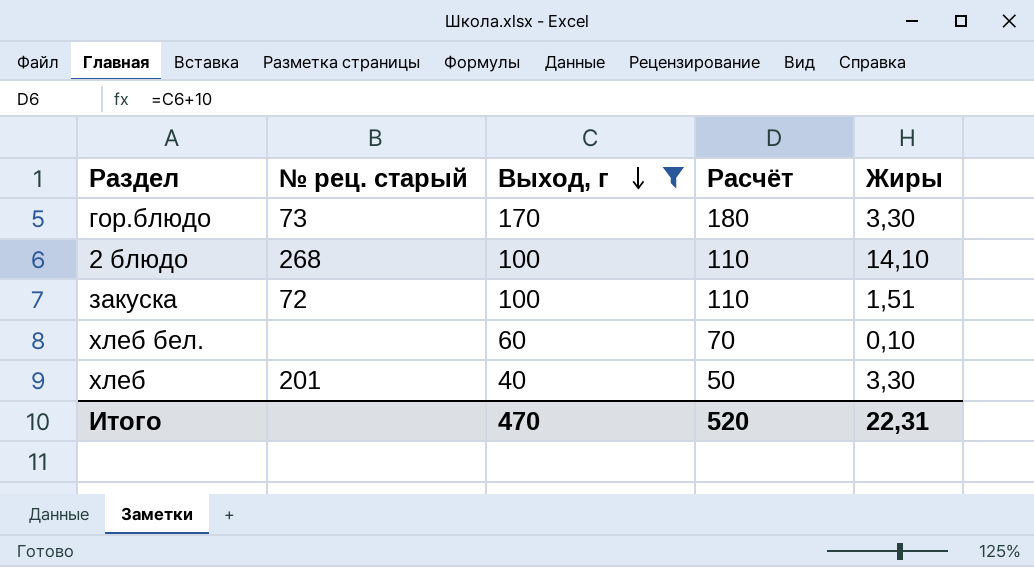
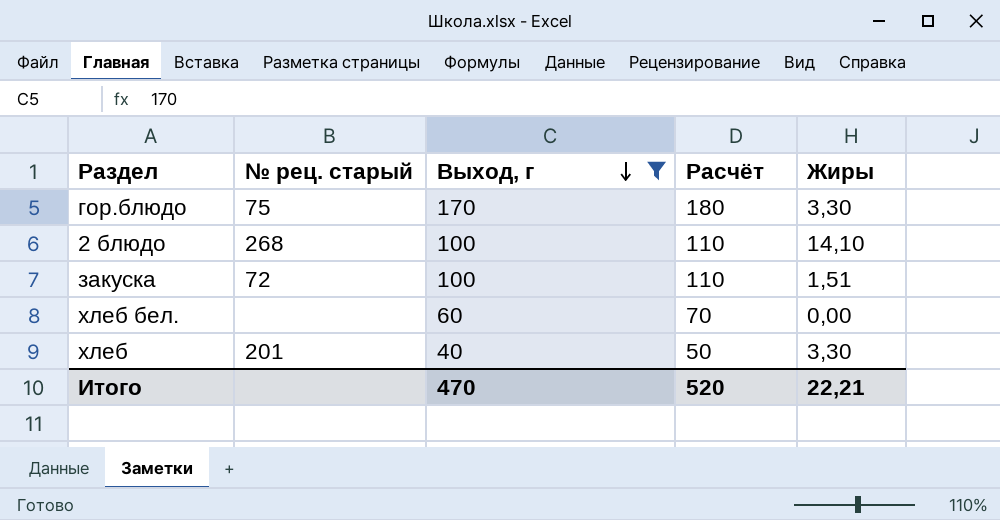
гор.блюдо | № рец. старый: 73 -> 75
хлеб бел. | Жиры: 0,10 -> 0,00
Итого | Жиры: 22,31 -> 22,21

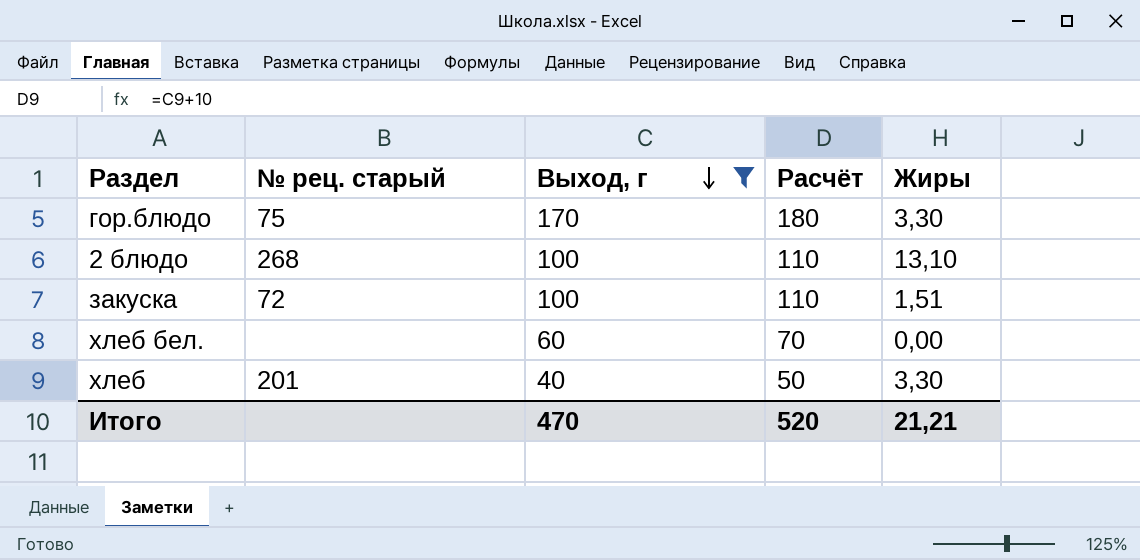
2 блюдо | Жиры: 14,10 -> 13,10
Итого | Жиры: 22,21 -> 21,21

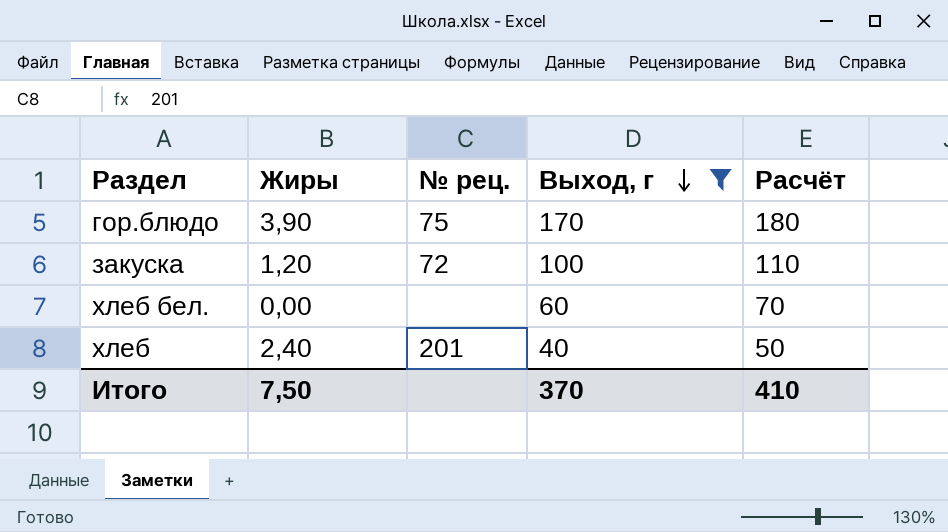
column Жиры | position: 5 -> 2
column name: № рец. старый -> № рец.
row 2 блюдо: 268 | 100 | 110 | 13,10 -> none
гор.блюдо | Жиры: 3,30 -> 3,90
закуска | Жиры: 1,51 -> 1,20
хлеб | Жиры: 3,30 -> 2,40
Итого | Жиры: 21,21 -> 7,50
Итого | Выход, г: 470 -> 370
Итого | Расчёт: 520 -> 410

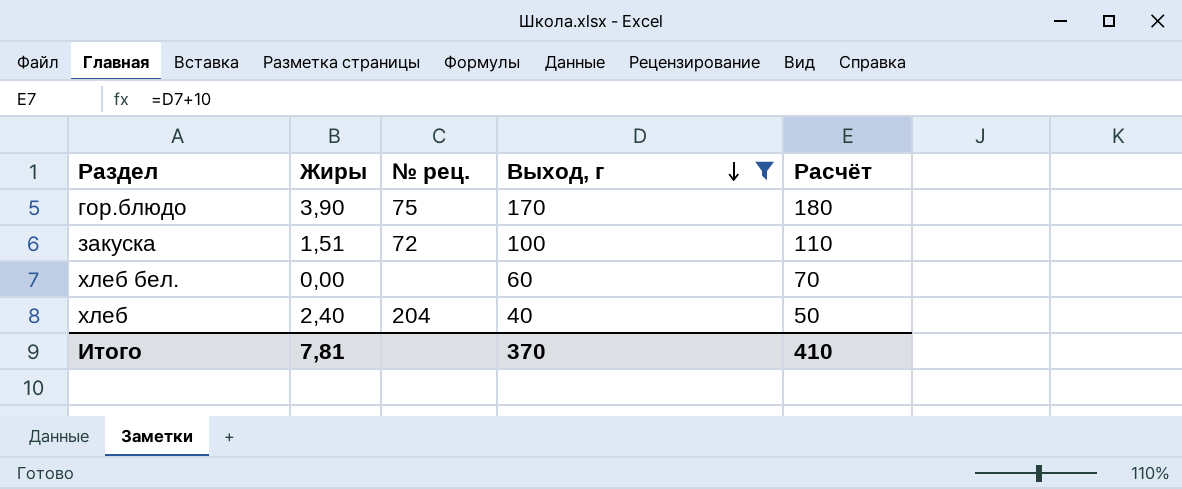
закуска | Жиры: 1,20 -> 1,51
хлеб | № рец.: 201 -> 204
Итого | Жиры: 7,50 -> 7,81

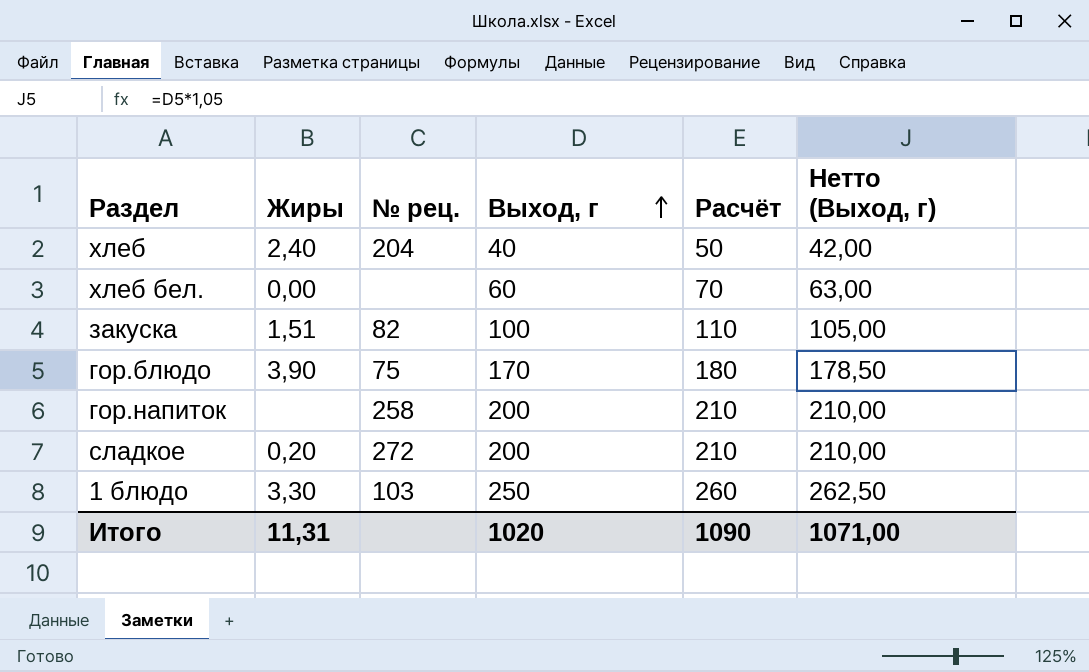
filter: Выход, г <= 170 -> none
row order: Выход, г descending -> Выход, г ascending
column Нетто (Выход, г) | formula: none -> [Выход, г] * 1,05
закуска | № рец.: 72 -> 82
Итого | Жиры: 7,81 -> 11,31
Итого | Выход, г: 370 -> 1020
Итого | Расчёт: 410 -> 1090

